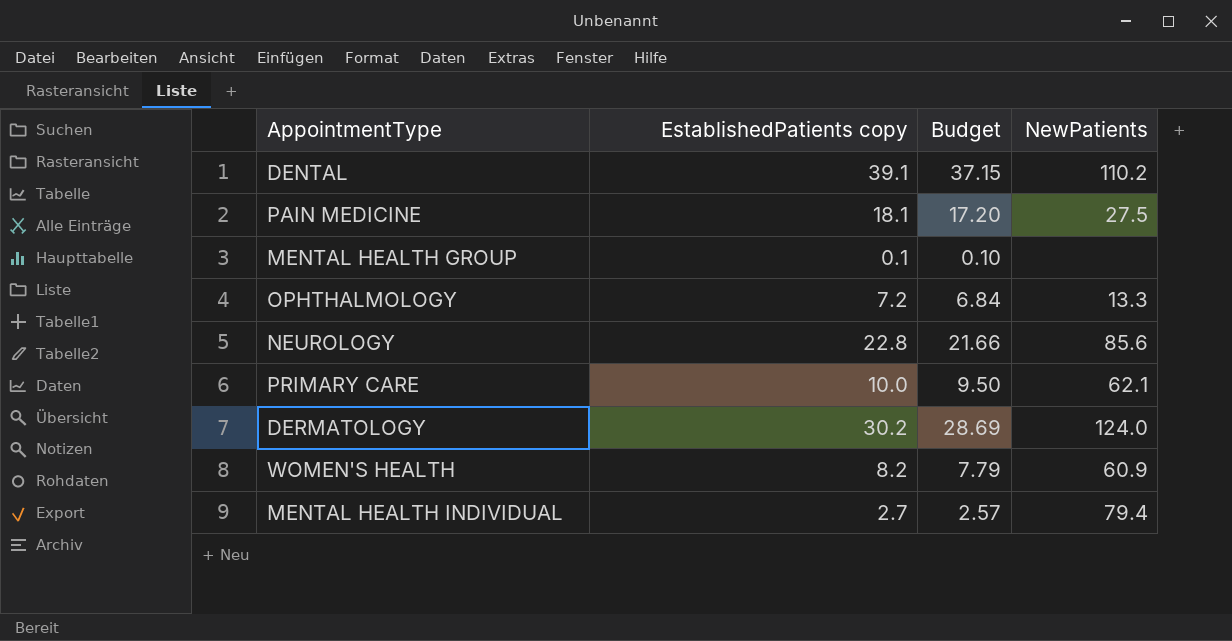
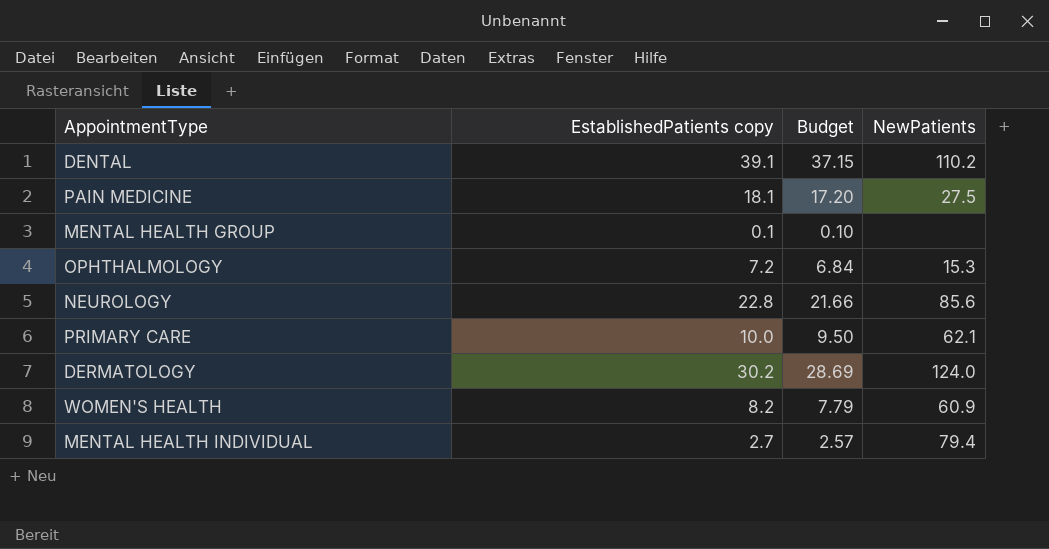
OPHTHALMOLOGY | NewPatients: 13.3 -> 15.3

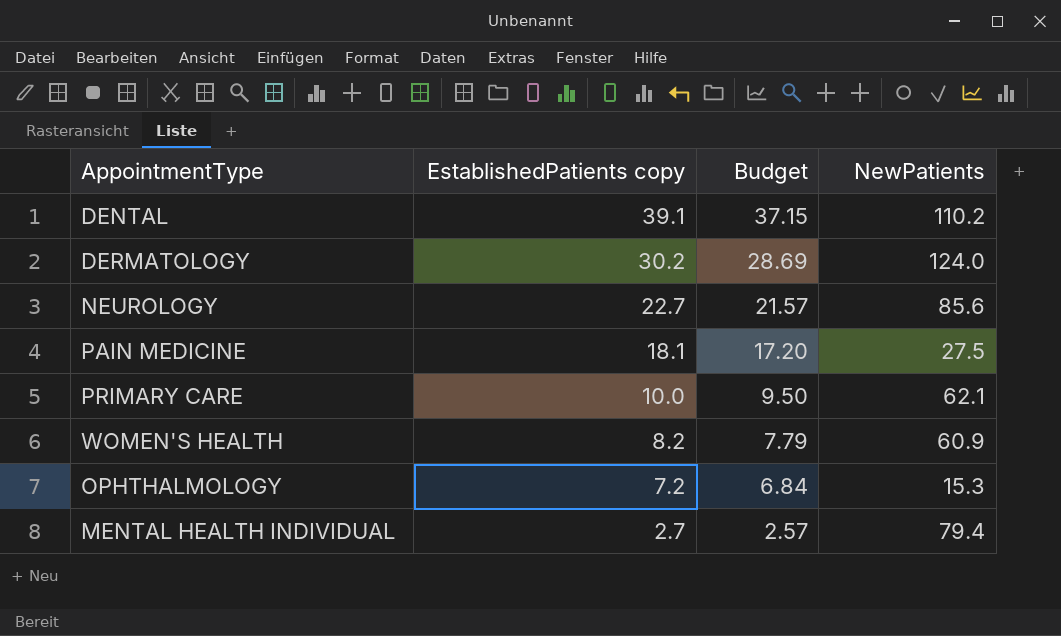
row order: none -> EstablishedPatients copy descending
row MENTAL HEALTH GROUP: 0.1 | 0.10 | none -> none
NEUROLOGY | EstablishedPatients copy: 22.8 -> 22.7
NEUROLOGY | Budget: 21.66 -> 21.57

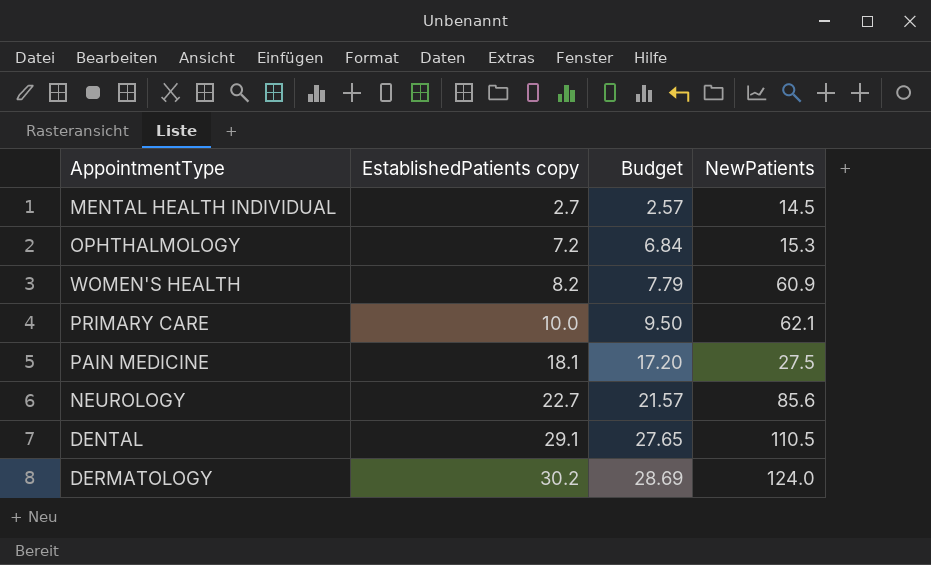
row order: EstablishedPatients copy descending -> EstablishedPatients copy ascending
MENTAL HEALTH INDIVIDUAL | NewPatients: 79.4 -> 14.5
DENTAL | EstablishedPatients copy: 39.1 -> 29.1
DENTAL | Budget: 37.15 -> 27.65
DENTAL | NewPatients: 110.2 -> 110.5

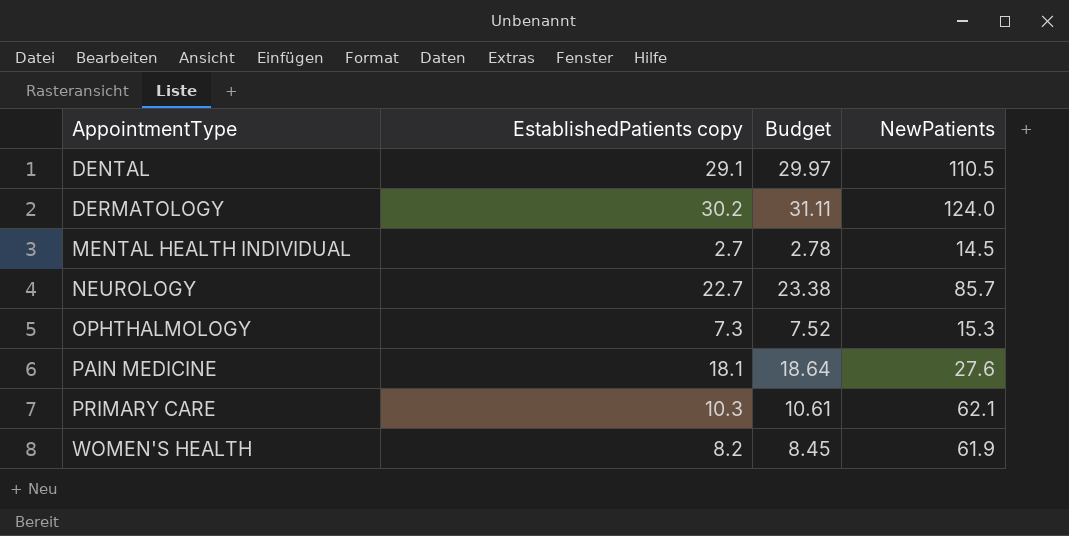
row order: EstablishedPatients copy ascending -> AppointmentType ascending
column Budget | formula: [EstablishedPatients copy] * 0.95 -> [EstablishedPatients copy] * 1.03
NEUROLOGY | NewPatients: 85.6 -> 85.7
OPHTHALMOLOGY | EstablishedPatients copy: 7.2 -> 7.3
PAIN MEDICINE | NewPatients: 27.5 -> 27.6
PRIMARY CARE | EstablishedPatients copy: 10.0 -> 10.3
WOMEN'S HEALTH | NewPatients: 60.9 -> 61.9

